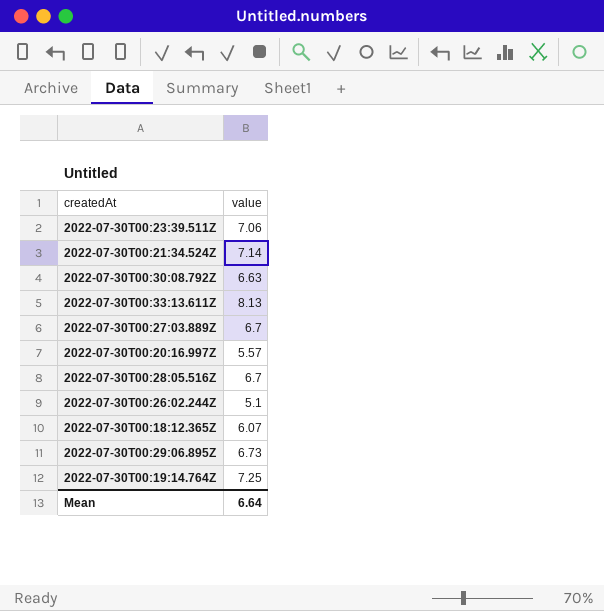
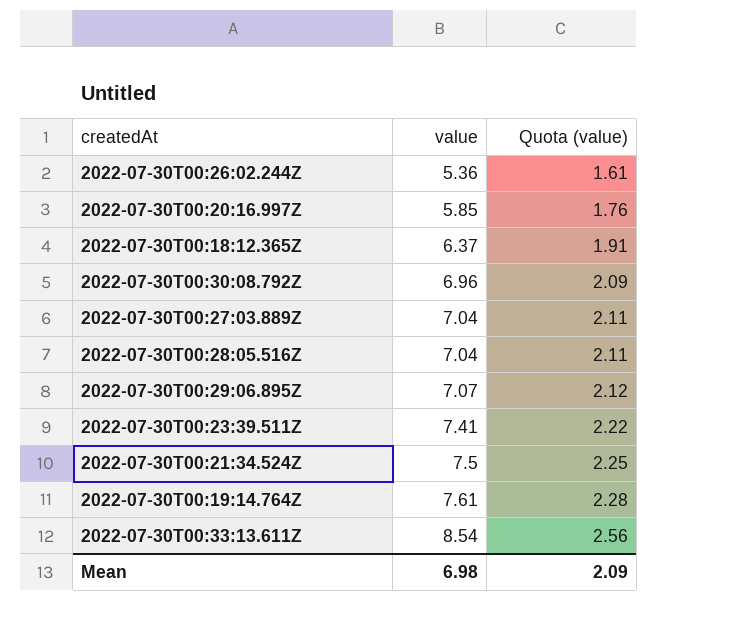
row order: none -> value ascending
column Quota (value) | formula: none -> [value] * 0.3
2022-07-30T00:26:02.244Z | value: 5.1 -> 5.36
2022-07-30T00:20:16.997Z | value: 5.57 -> 5.85
2022-07-30T00:18:12.365Z | value: 6.07 -> 6.37
2022-07-30T00:30:08.792Z | value: 6.63 -> 6.96
2022-07-30T00:27:03.889Z | value: 6.7 -> 7.04
2022-07-30T00:28:05.516Z | value: 6.7 -> 7.04
2022-07-30T00:29:06.895Z | value: 6.73 -> 7.07
2022-07-30T00:23:39.511Z | value: 7.06 -> 7.41
2022-07-30T00:21:34.524Z | value: 7.14 -> 7.5
2022-07-30T00:19:14.764Z | value: 7.25 -> 7.61
2022-07-30T00:33:13.611Z | value: 8.13 -> 8.54
Mean | value: 6.64 -> 6.98

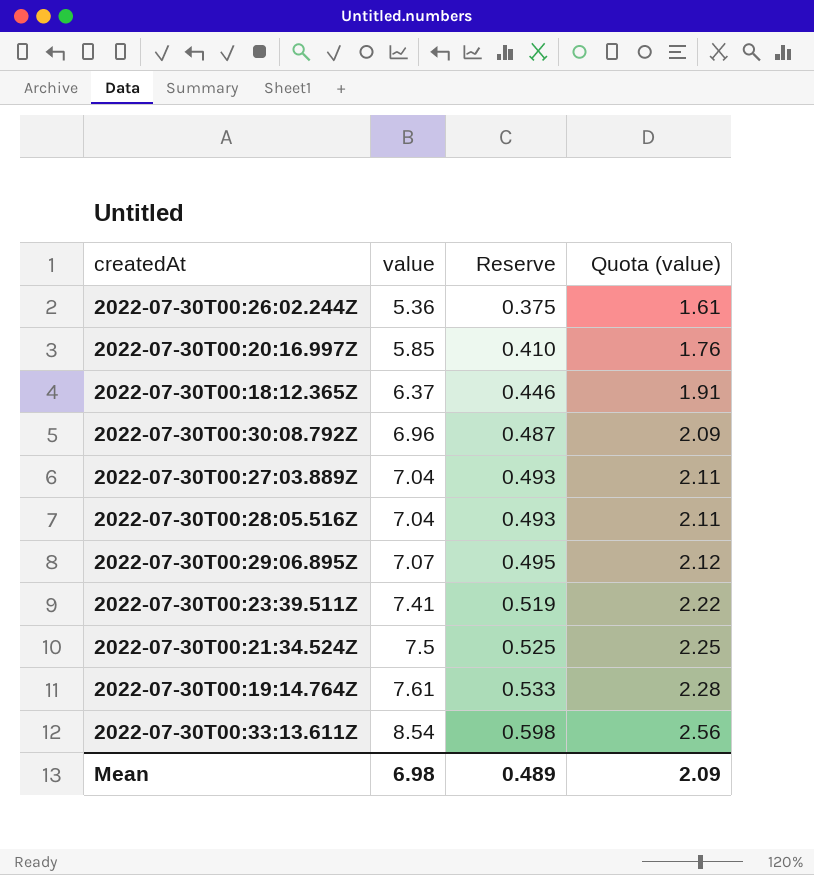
column Reserve | formula: none -> [value] * 0.07

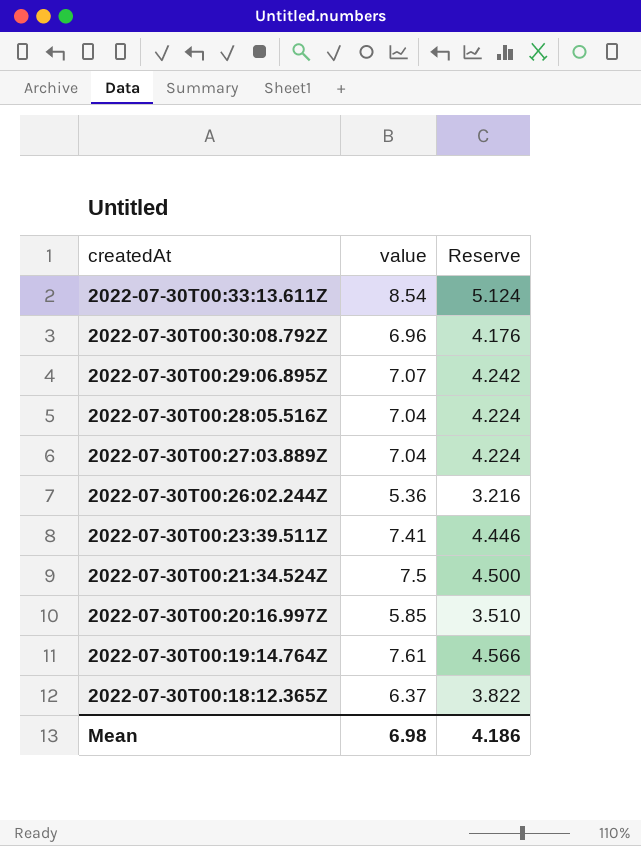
row order: value ascending -> createdAt descending
column Quota (value) | formula: [value] * 0.3 -> none
column Reserve | formula: [value] * 0.07 -> [value] * 0.6
Mean | Reserve: 0.489 -> 4.186

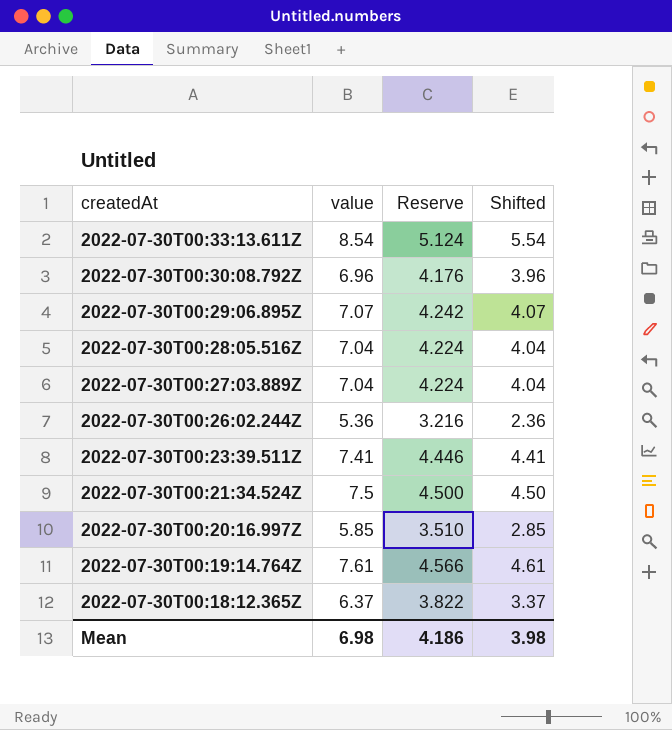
column Shifted | formula: none -> [value] - 3

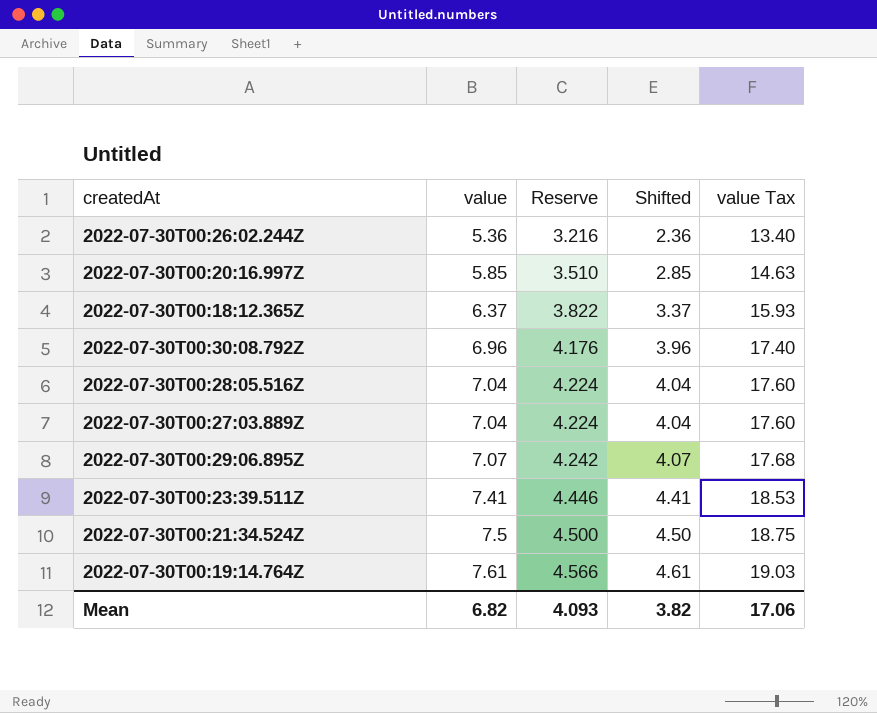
row order: createdAt descending -> value ascending
column value Tax | formula: none -> [value] * 2.5
row 2022-07-30T00:33:13.611Z: 8.54 | 5.124 | 5.54 -> none
Mean | value: 6.98 -> 6.82
Mean | Reserve: 4.186 -> 4.093
Mean | Shifted: 3.98 -> 3.82

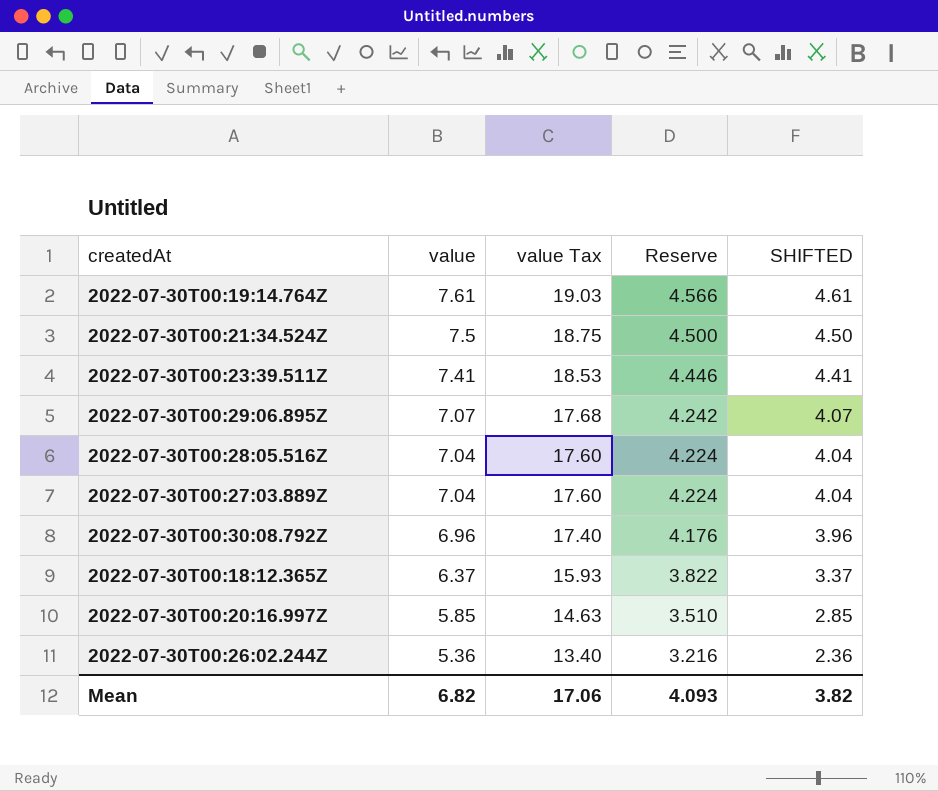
row order: value ascending -> value descending
column value Tax | position: 5 -> 3
column name: Shifted -> SHIFTED

